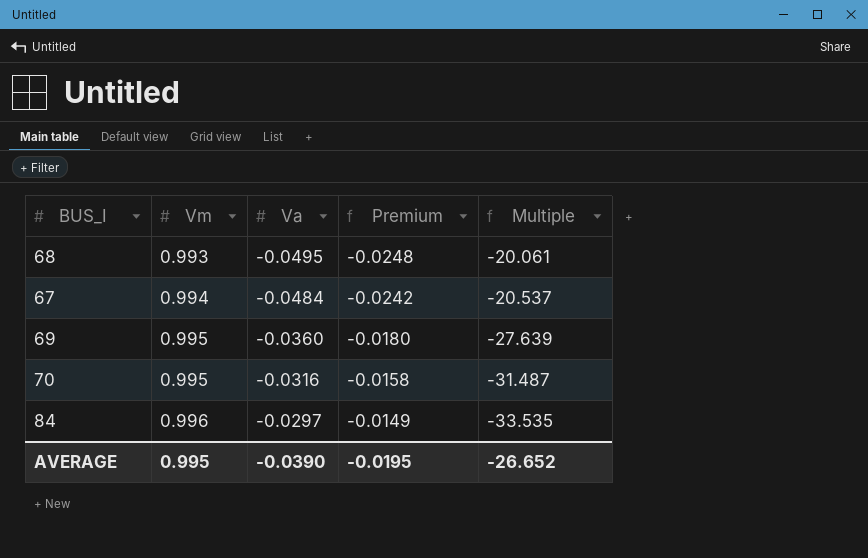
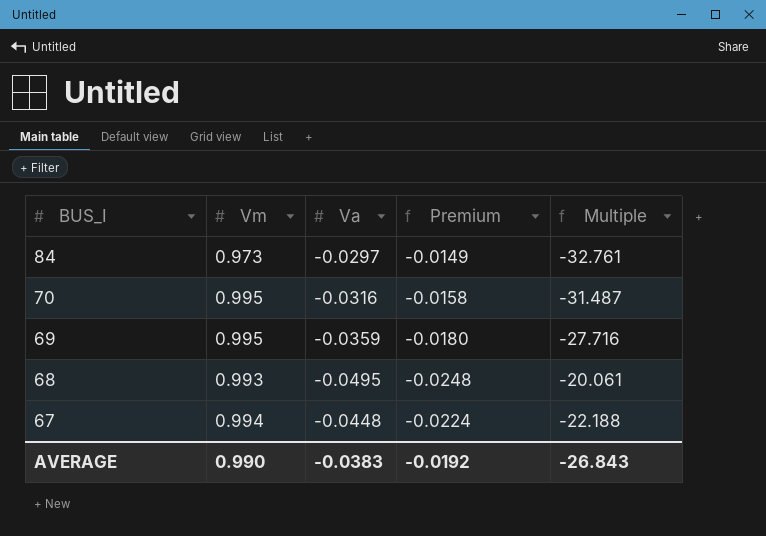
row order: Vm ascending -> BUS_I descending
84 | Vm: 0.996 -> 0.973
84 | Multiple: -33.535 -> -32.761
69 | Va: -0.0360 -> -0.0359
69 | Multiple: -27.639 -> -27.716
67 | Va: -0.0484 -> -0.0448
67 | Premium: -0.0242 -> -0.0224
67 | Multiple: -20.537 -> -22.188
AVERAGE | Vm: 0.995 -> 0.990
AVERAGE | Va: -0.0390 -> -0.0383
AVERAGE | Premium: -0.0195 -> -0.0192
AVERAGE | Multiple: -26.652 -> -26.843

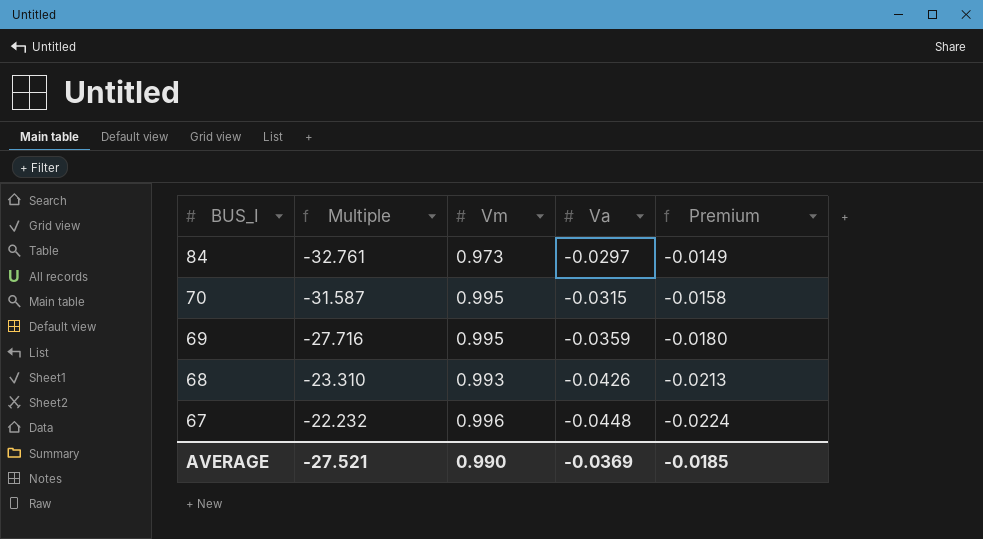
column Multiple | position: 5 -> 2
70 | Multiple: -31.487 -> -31.587
70 | Va: -0.0316 -> -0.0315
68 | Multiple: -20.061 -> -23.310
68 | Va: -0.0495 -> -0.0426
68 | Premium: -0.0248 -> -0.0213
67 | Multiple: -22.188 -> -22.232
67 | Vm: 0.994 -> 0.996
AVERAGE | Multiple: -26.843 -> -27.521
AVERAGE | Va: -0.0383 -> -0.0369
AVERAGE | Premium: -0.0192 -> -0.0185

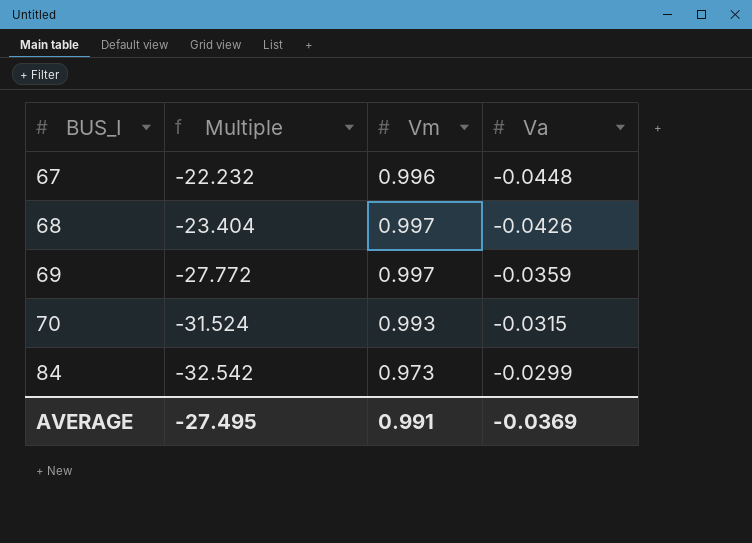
row order: BUS_I descending -> BUS_I ascending
column Premium | formula: [Va] * 0.5 -> none
68 | Multiple: -23.310 -> -23.404
68 | Vm: 0.993 -> 0.997
69 | Multiple: -27.716 -> -27.772
69 | Vm: 0.995 -> 0.997
70 | Multiple: -31.587 -> -31.524
70 | Vm: 0.995 -> 0.993
84 | Multiple: -32.761 -> -32.542
84 | Va: -0.0297 -> -0.0299
AVERAGE | Multiple: -27.521 -> -27.495
AVERAGE | Vm: 0.990 -> 0.991

